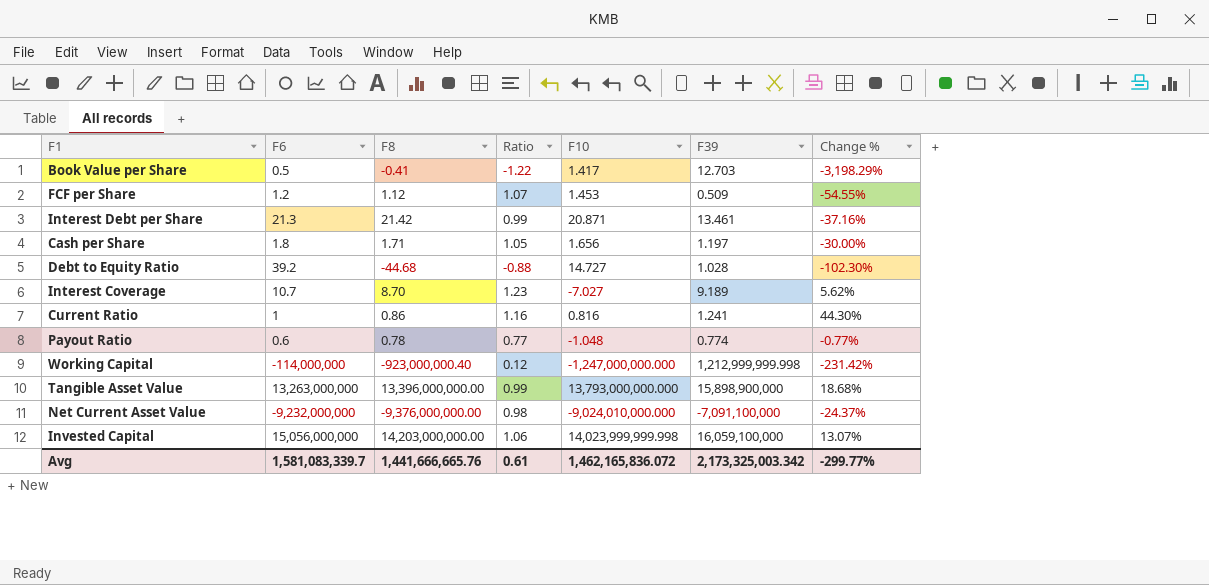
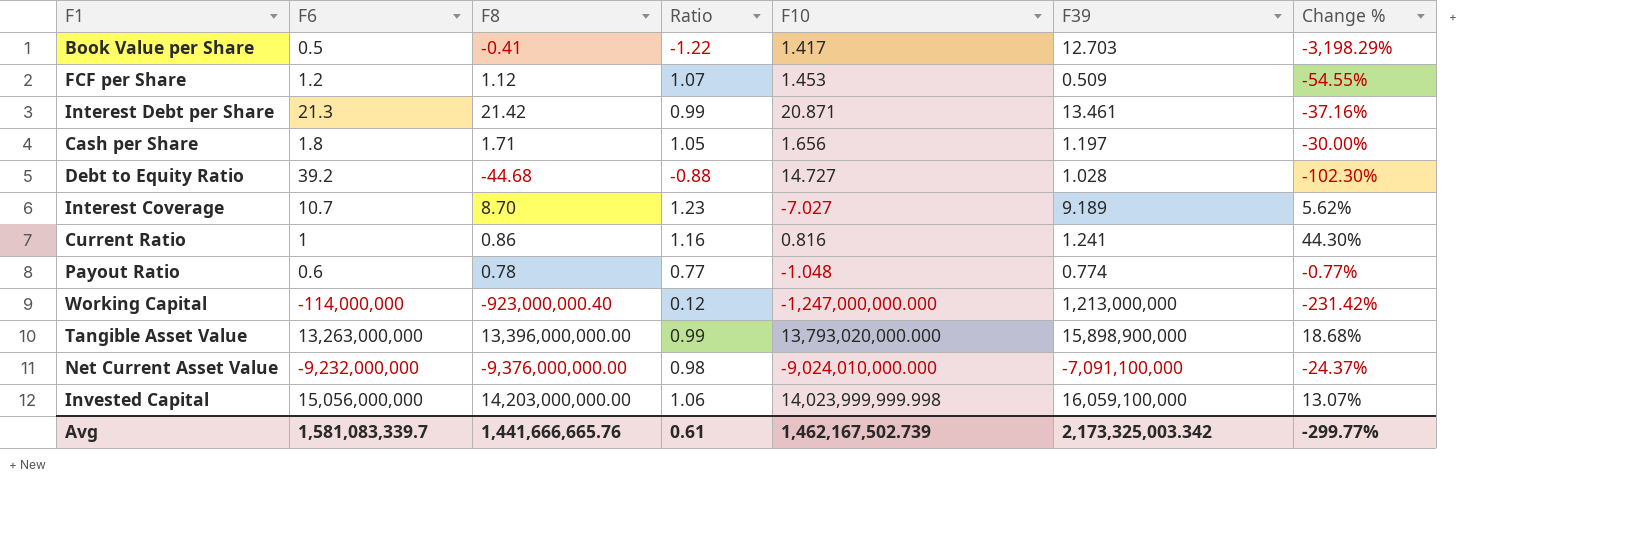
Working Capital | F39: 1,212,999,999.998 -> 1,213,000,000
Tangible Asset Value | F10: 13,793,000,000.000 -> 13,793,020,000.000
Avg | F10: 1,462,165,836.072 -> 1,462,167,502.739

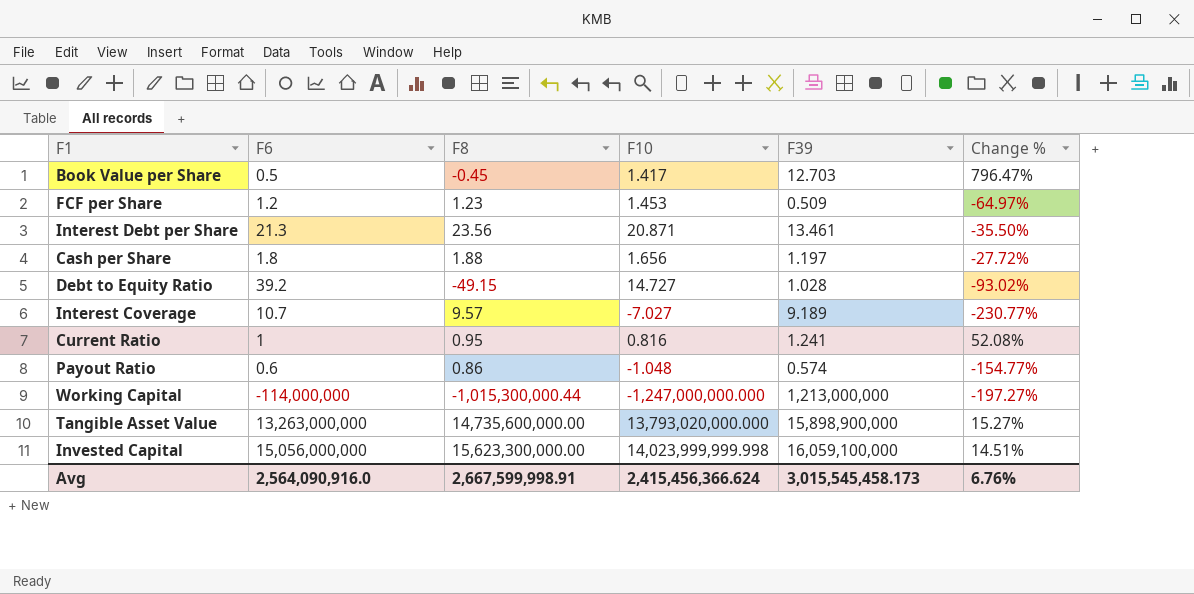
column Ratio | formula: [F6] / [F8] -> none
column Change % | formula: ([F39] - [F8]) / [F8] -> ([F39] - [F10]) / [F10]
row Net Current Asset Value: -9,232,000,000 | -9,376,000,000.00 | 0.98 | -9,024,010,000.000 | -7,091,100,000 | -24.37% -> none
Book Value per Share | F8: -0.41 -> -0.45
FCF per Share | F8: 1.12 -> 1.23
Interest Debt per Share | F8: 21.42 -> 23.56
Cash per Share | F8: 1.71 -> 1.88
Debt to Equity Ratio | F8: -44.68 -> -49.15
Interest Coverage | F8: 8.70 -> 9.57
Current Ratio | F8: 0.86 -> 0.95
Payout Ratio | F8: 0.78 -> 0.86
Payout Ratio | F39: 0.774 -> 0.574
Working Capital | F8: -923,000,000.40 -> -1,015,300,000.44
Tangible Asset Value | F8: 13,396,000,000.00 -> 14,735,600,000.00
Invested Capital | F8: 14,203,000,000.00 -> 15,623,300,000.00
Avg | F6: 1,581,083,339.7 -> 2,564,090,916.0
Avg | F8: 1,441,666,665.76 -> 2,667,599,998.91
Avg | F10: 1,462,167,502.739 -> 2,415,456,366.624
Avg | F39: 2,173,325,003.342 -> 3,015,545,458.173
Avg | Change %: -299.77% -> 6.76%

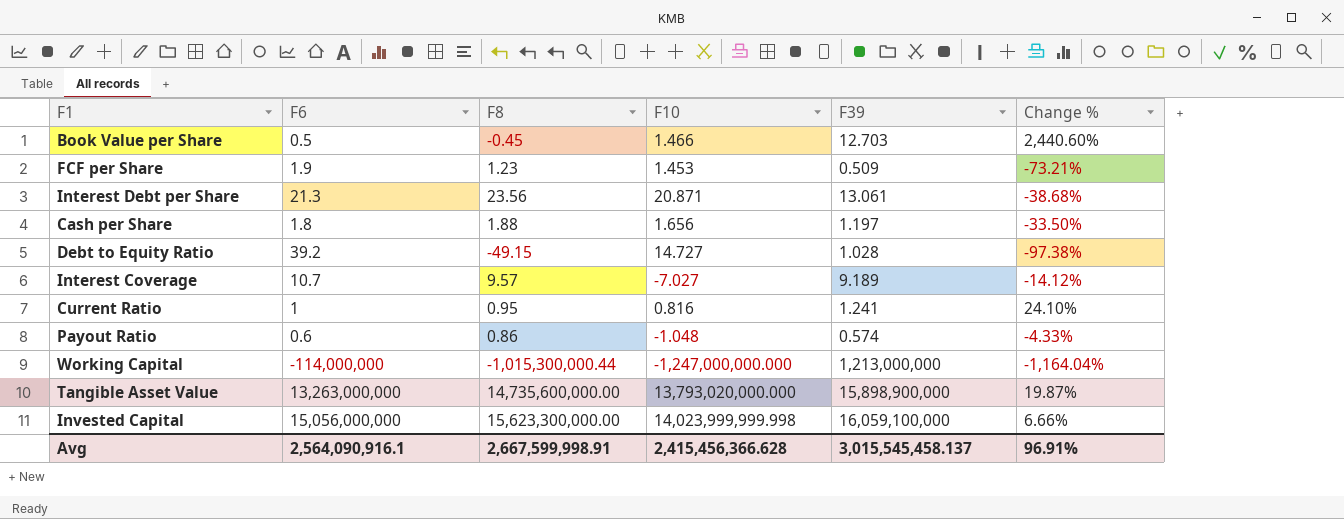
column Change % | formula: ([F39] - [F10]) / [F10] -> ([F39] - [F6]) / [F6]
Book Value per Share | F10: 1.417 -> 1.466
FCF per Share | F6: 1.2 -> 1.9
Interest Debt per Share | F39: 13.461 -> 13.061
Avg | F6: 2,564,090,916.0 -> 2,564,090,916.1
Avg | F10: 2,415,456,366.624 -> 2,415,456,366.628
Avg | F39: 3,015,545,458.173 -> 3,015,545,458.137
Avg | Change %: 6.76% -> 96.91%

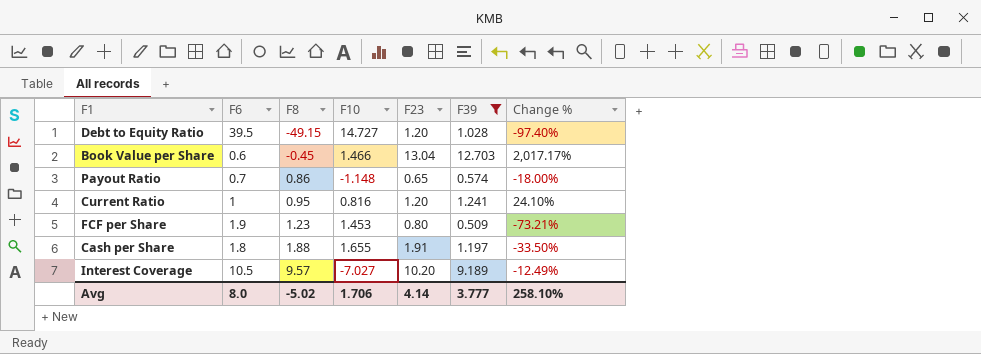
filter: none -> F39 <= 12.703
row order: none -> F8 ascending
column F23 | position: none -> 5
Debt to Equity Ratio | F6: 39.2 -> 39.5
Debt to Equity Ratio | Change %: -97.38% -> -97.40%
Book Value per Share | F6: 0.5 -> 0.6
Book Value per Share | Change %: 2,440.60% -> 2,017.17%
Payout Ratio | F6: 0.6 -> 0.7
Payout Ratio | F10: -1.048 -> -1.148
Payout Ratio | Change %: -4.33% -> -18.00%
Cash per Share | F10: 1.656 -> 1.655
Interest Coverage | F6: 10.7 -> 10.5
Interest Coverage | Change %: -14.12% -> -12.49%
Avg | F6: 2,564,090,916.1 -> 8.0
Avg | F8: 2,667,599,998.91 -> -5.02
Avg | F10: 2,415,456,366.628 -> 1.706
Avg | F39: 3,015,545,458.137 -> 3.777
Avg | Change %: 96.91% -> 258.10%

